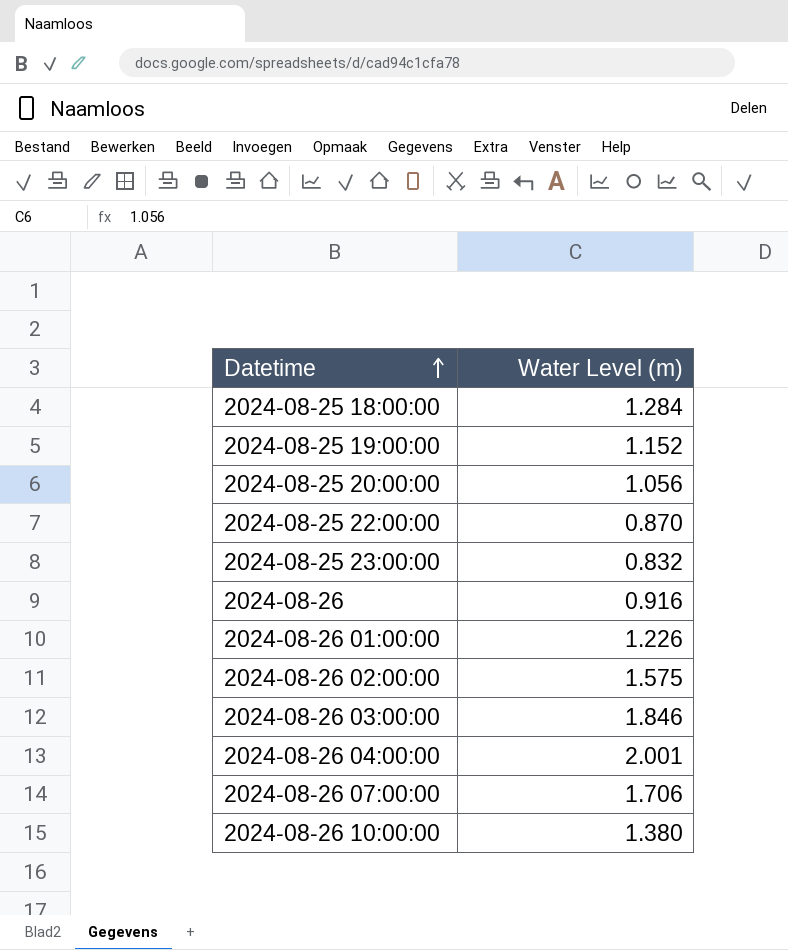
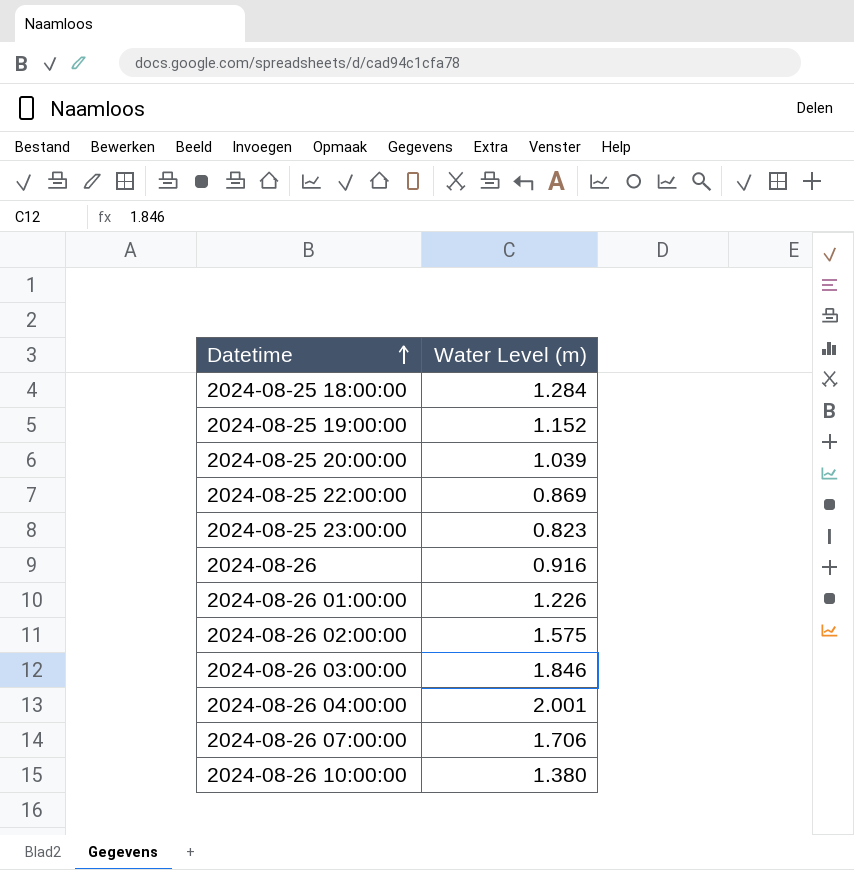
2024-08-25 20:00:00 | Water Level (m): 1.056 -> 1.039
2024-08-25 22:00:00 | Water Level (m): 0.870 -> 0.869
2024-08-25 23:00:00 | Water Level (m): 0.832 -> 0.823

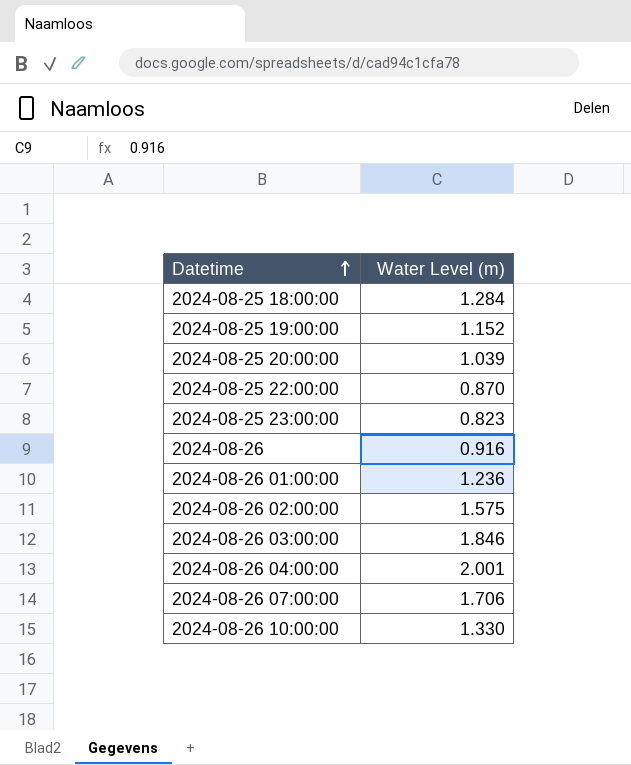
2024-08-25 22:00:00 | Water Level (m): 0.869 -> 0.870
2024-08-26 01:00:00 | Water Level (m): 1.226 -> 1.236
2024-08-26 10:00:00 | Water Level (m): 1.380 -> 1.330

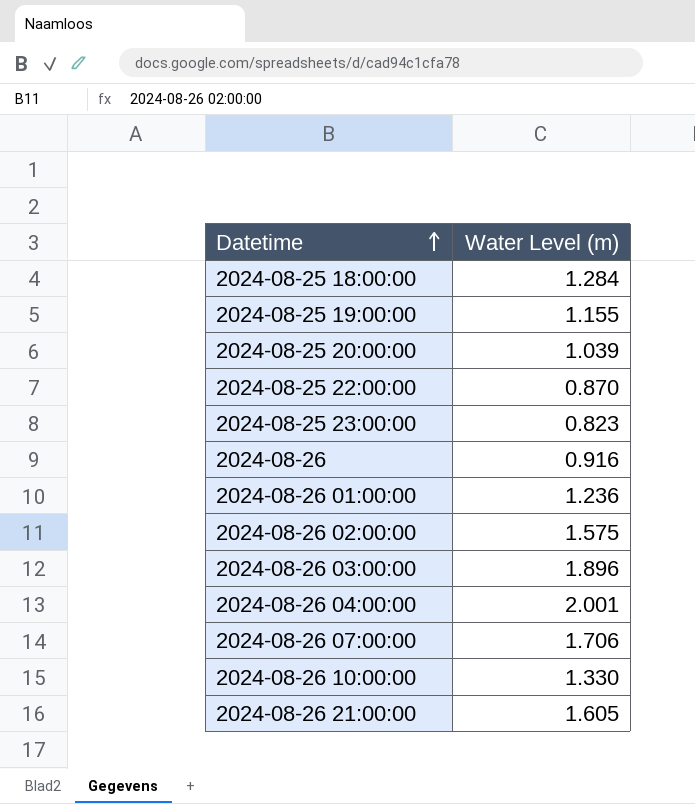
2024-08-25 19:00:00 | Water Level (m): 1.152 -> 1.155
2024-08-26 03:00:00 | Water Level (m): 1.846 -> 1.896
row 2024-08-26 21:00:00: none -> 1.605

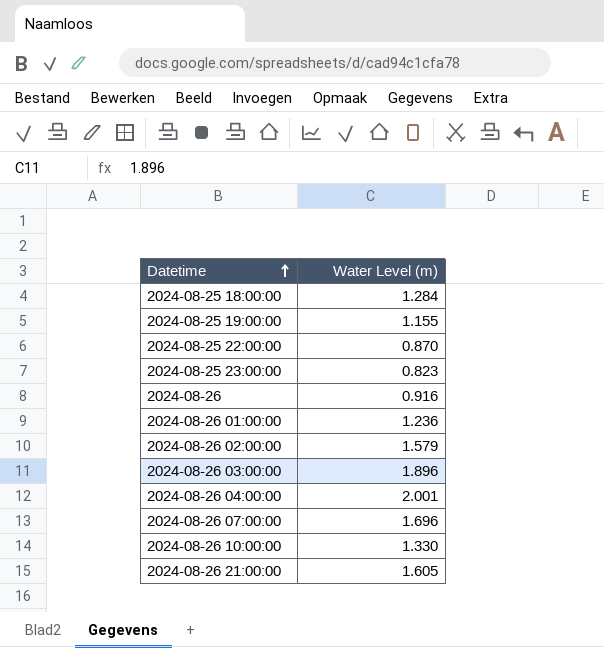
row 2024-08-25 20:00:00: 1.039 -> none
2024-08-26 02:00:00 | Water Level (m): 1.575 -> 1.579
2024-08-26 07:00:00 | Water Level (m): 1.706 -> 1.696

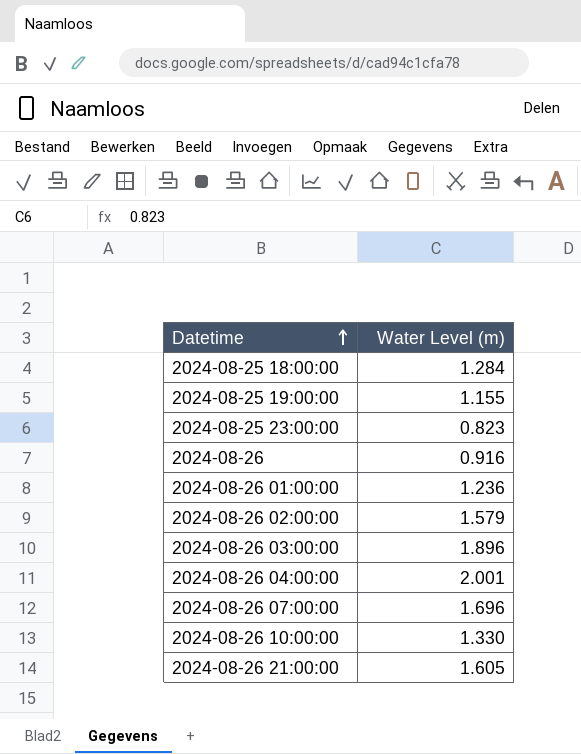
row 2024-08-25 22:00:00: 0.870 -> none

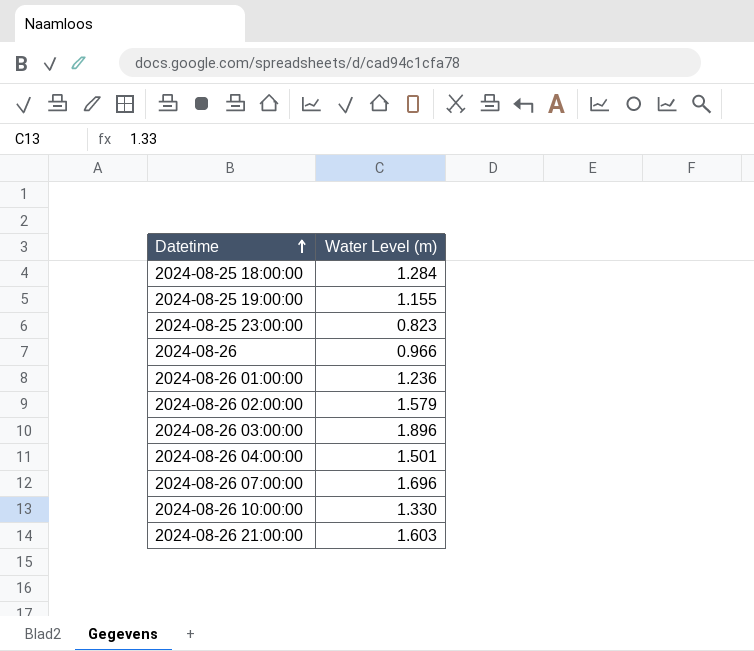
2024-08-26 | Water Level (m): 0.916 -> 0.966
2024-08-26 04:00:00 | Water Level (m): 2.001 -> 1.501
2024-08-26 21:00:00 | Water Level (m): 1.605 -> 1.603

